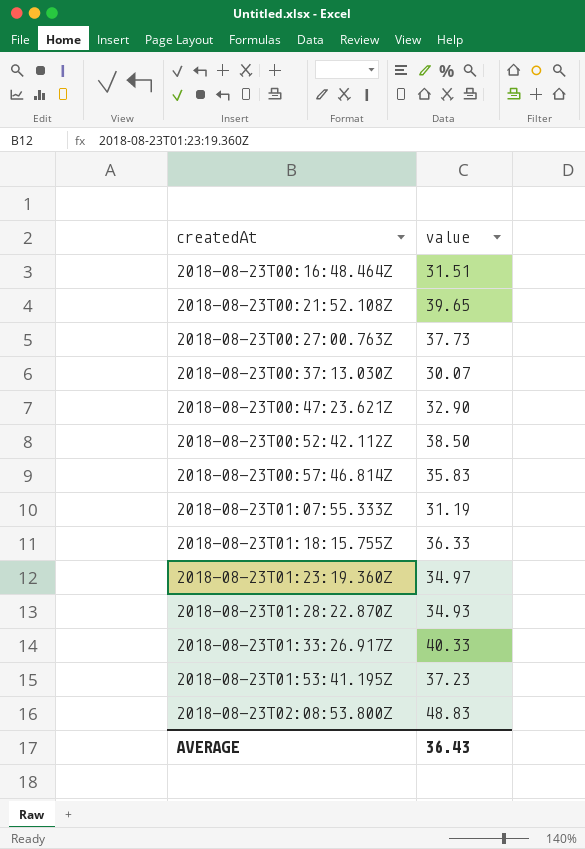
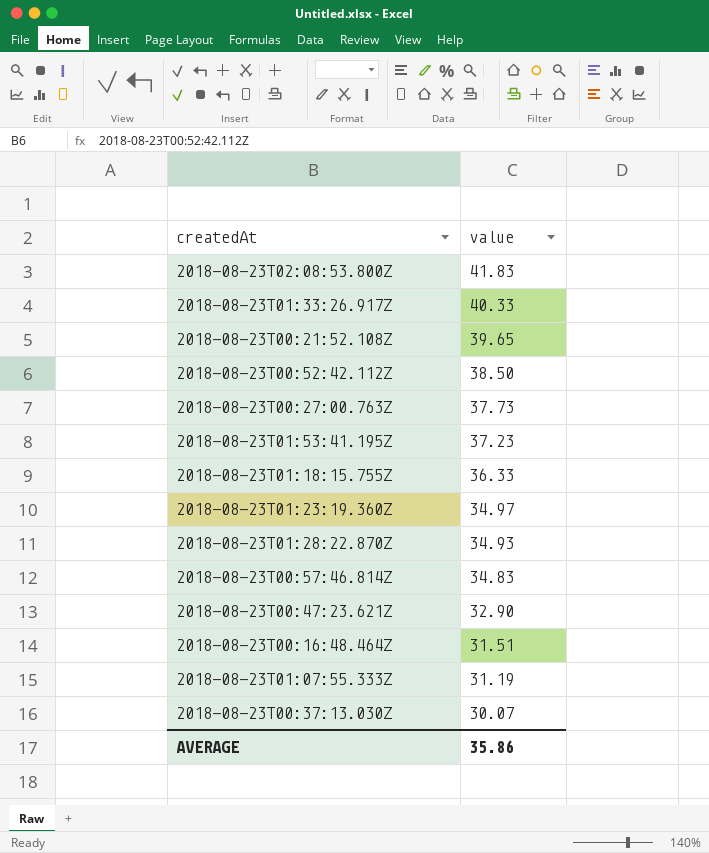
row order: createdAt ascending -> value descending
2018-08-23T02:08:53.800Z | value: 48.83 -> 41.83
2018-08-23T00:57:46.814Z | value: 35.83 -> 34.83
AVERAGE | value: 36.43 -> 35.86

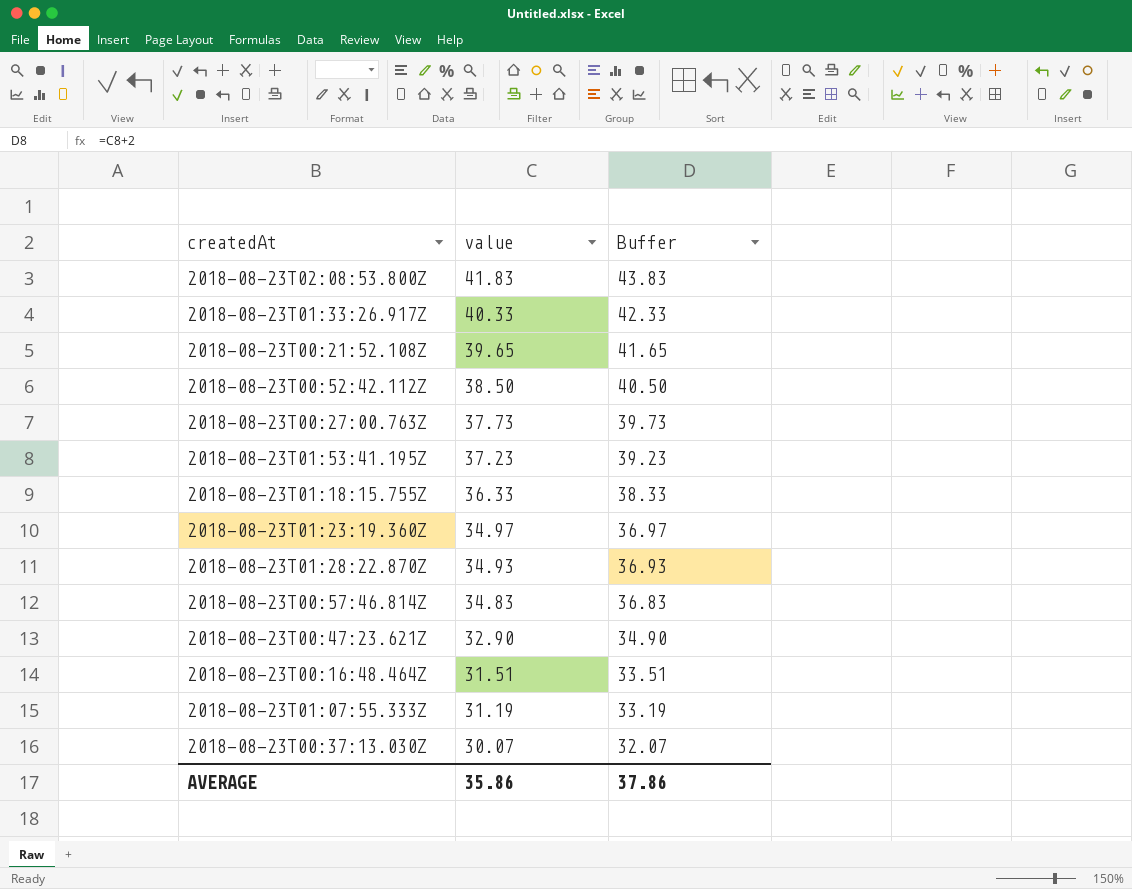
column Buffer | formula: none -> [value] + 2

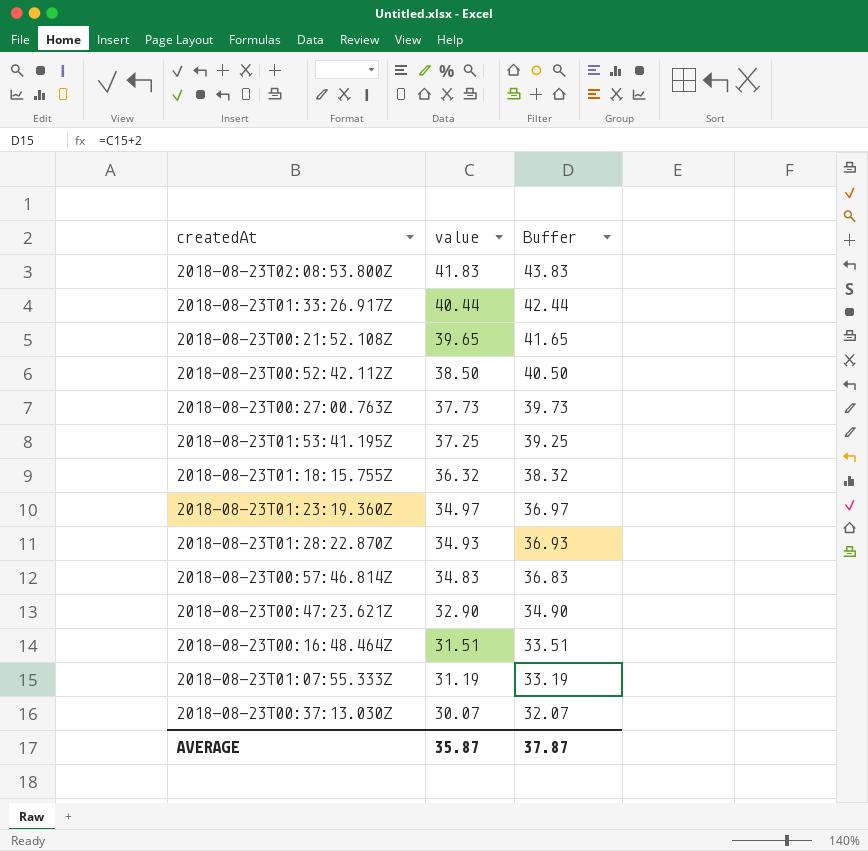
2018-08-23T01:33:26.917Z | value: 40.33 -> 40.44
2018-08-23T01:33:26.917Z | Buffer: 42.33 -> 42.44
2018-08-23T01:53:41.195Z | value: 37.23 -> 37.25
2018-08-23T01:53:41.195Z | Buffer: 39.23 -> 39.25
2018-08-23T01:18:15.755Z | value: 36.33 -> 36.32
2018-08-23T01:18:15.755Z | Buffer: 38.33 -> 38.32
AVERAGE | value: 35.86 -> 35.87
AVERAGE | Buffer: 37.86 -> 37.87

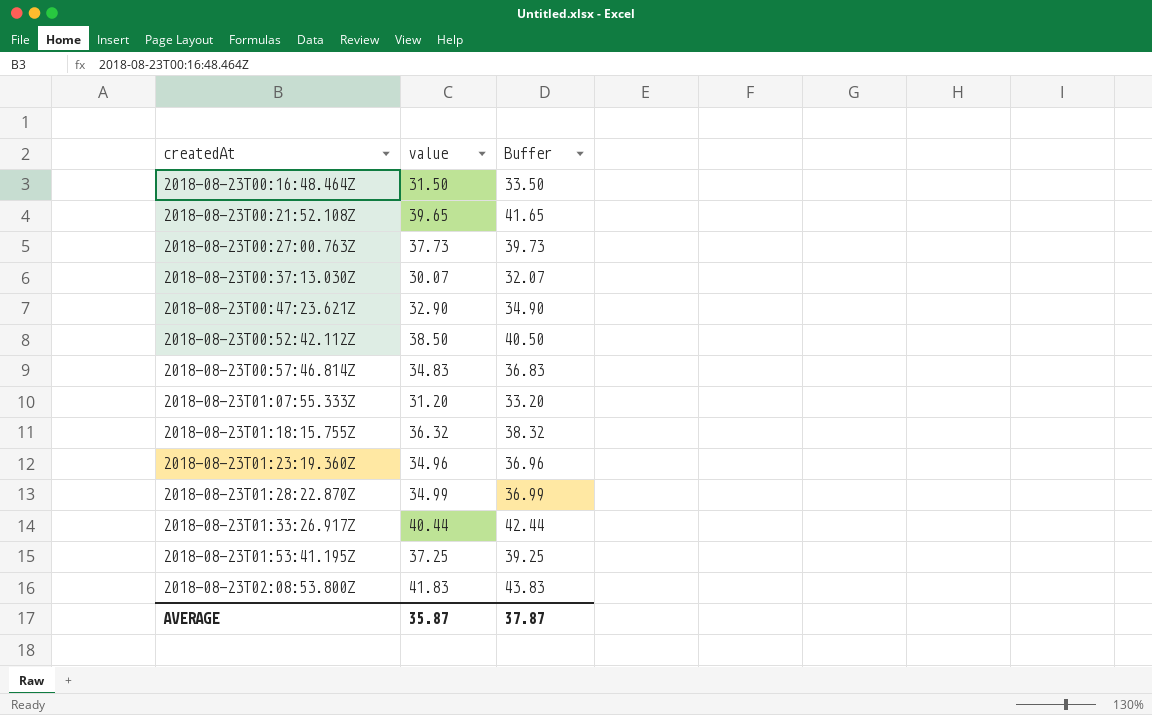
row order: value descending -> createdAt ascending
2018-08-23T00:16:48.464Z | value: 31.51 -> 31.50
2018-08-23T00:16:48.464Z | Buffer: 33.51 -> 33.50
2018-08-23T01:07:55.333Z | value: 31.19 -> 31.20
2018-08-23T01:07:55.333Z | Buffer: 33.19 -> 33.20
2018-08-23T01:23:19.360Z | value: 34.97 -> 34.96
2018-08-23T01:23:19.360Z | Buffer: 36.97 -> 36.96
2018-08-23T01:28:22.870Z | value: 34.93 -> 34.99
2018-08-23T01:28:22.870Z | Buffer: 36.93 -> 36.99

